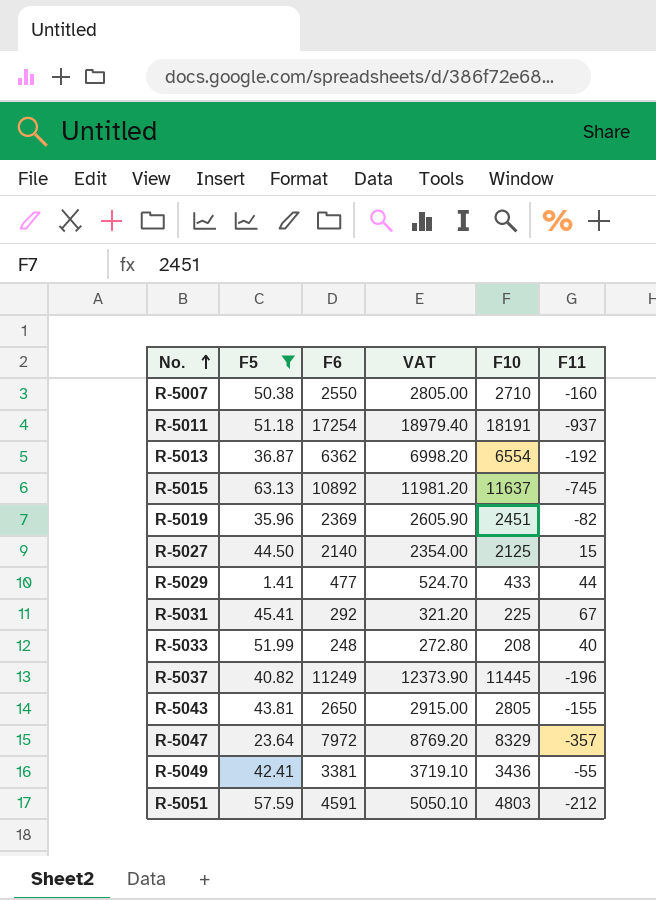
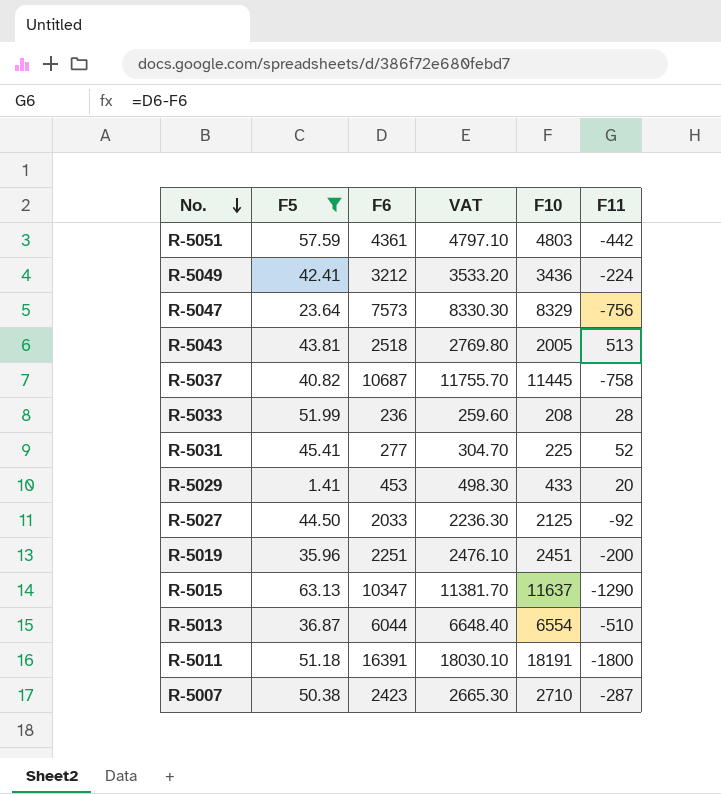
row order: No. ascending -> No. descending
R-5051 | F6: 4591 -> 4361
R-5051 | VAT: 5050.10 -> 4797.10
R-5051 | F11: -212 -> -442
R-5049 | F6: 3381 -> 3212
R-5049 | VAT: 3719.10 -> 3533.20
R-5049 | F11: -55 -> -224
R-5047 | F6: 7972 -> 7573
R-5047 | VAT: 8769.20 -> 8330.30
R-5047 | F11: -357 -> -756
R-5043 | F6: 2650 -> 2518
R-5043 | VAT: 2915.00 -> 2769.80
R-5043 | F10: 2805 -> 2005
R-5043 | F11: -155 -> 513
R-5037 | F6: 11249 -> 10687
R-5037 | VAT: 12373.90 -> 11755.70
R-5037 | F11: -196 -> -758
R-5033 | F6: 248 -> 236
R-5033 | VAT: 272.80 -> 259.60
R-5033 | F11: 40 -> 28
R-5031 | F6: 292 -> 277
R-5031 | VAT: 321.20 -> 304.70
R-5031 | F11: 67 -> 52
R-5029 | F6: 477 -> 453
R-5029 | VAT: 524.70 -> 498.30
R-5029 | F11: 44 -> 20
R-5027 | F6: 2140 -> 2033
R-5027 | VAT: 2354.00 -> 2236.30
R-5027 | F11: 15 -> -92
R-5019 | F6: 2369 -> 2251
R-5019 | VAT: 2605.90 -> 2476.10
R-5019 | F11: -82 -> -200
R-5015 | F6: 10892 -> 10347
R-5015 | VAT: 11981.20 -> 11381.70
R-5015 | F11: -745 -> -1290
R-5013 | F6: 6362 -> 6044
R-5013 | VAT: 6998.20 -> 6648.40
R-5013 | F11: -192 -> -510
R-5011 | F6: 17254 -> 16391
R-5011 | VAT: 18979.40 -> 18030.10
R-5011 | F11: -937 -> -1800
R-5007 | F6: 2550 -> 2423
R-5007 | VAT: 2805.00 -> 2665.30
R-5007 | F11: -160 -> -287

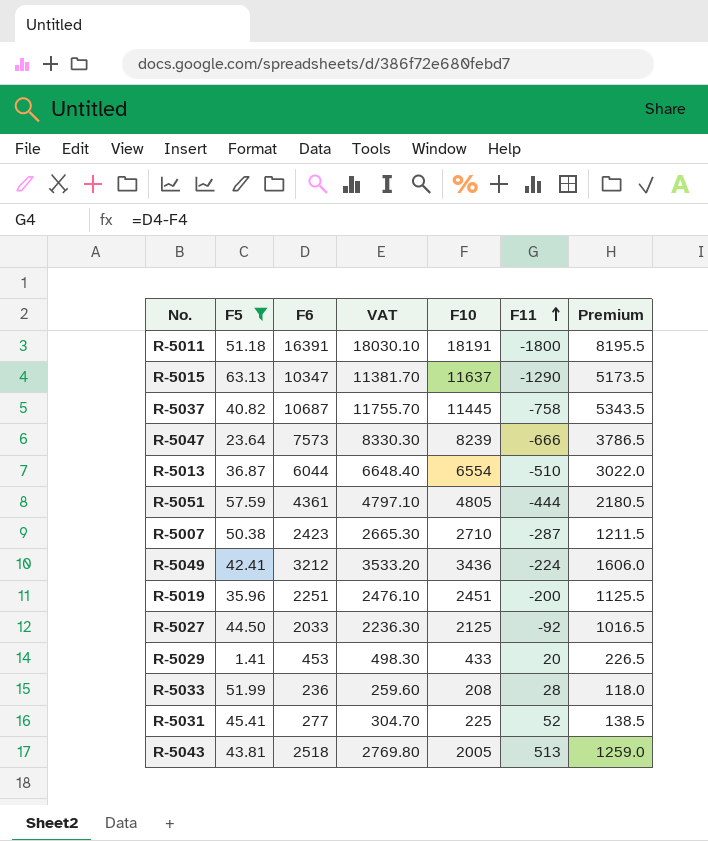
row order: No. descending -> F11 ascending
column Premium | formula: none -> [F6] * 0.5
R-5047 | F10: 8329 -> 8239
R-5047 | F11: -756 -> -666
R-5051 | F10: 4803 -> 4805
R-5051 | F11: -442 -> -444

